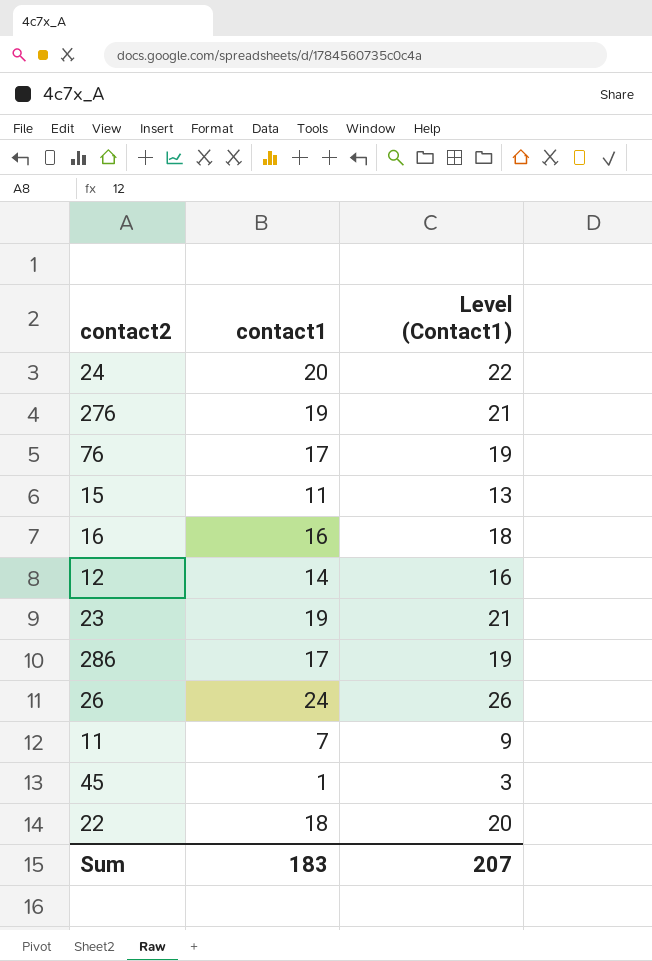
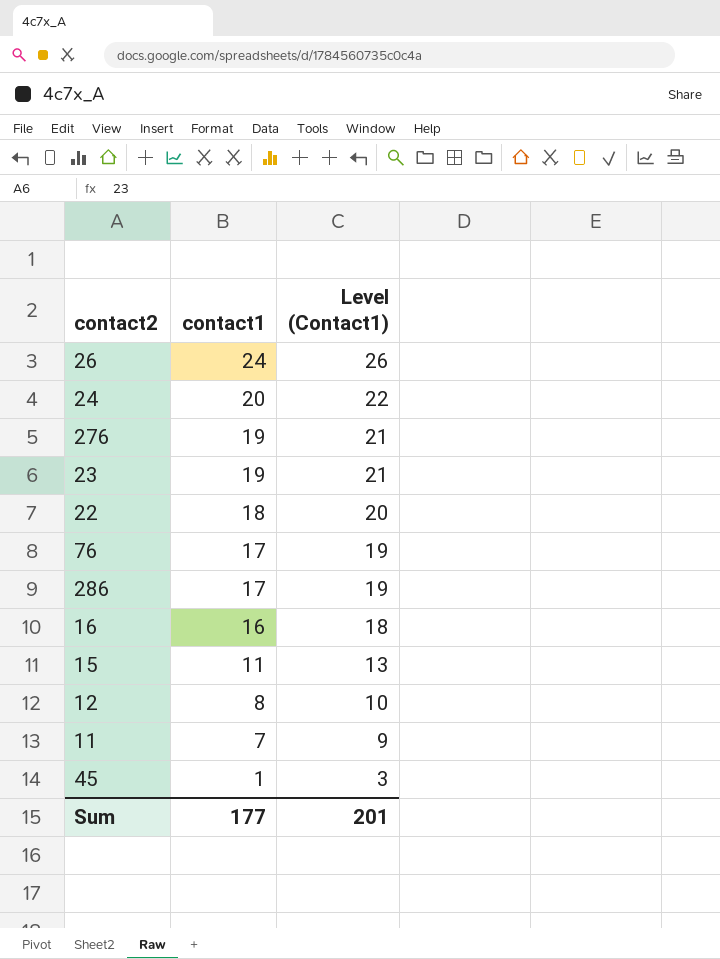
row order: none -> contact1 descending
12 | contact1: 14 -> 8
12 | Level (Contact1): 16 -> 10
Sum | contact1: 183 -> 177
Sum | Level (Contact1): 207 -> 201

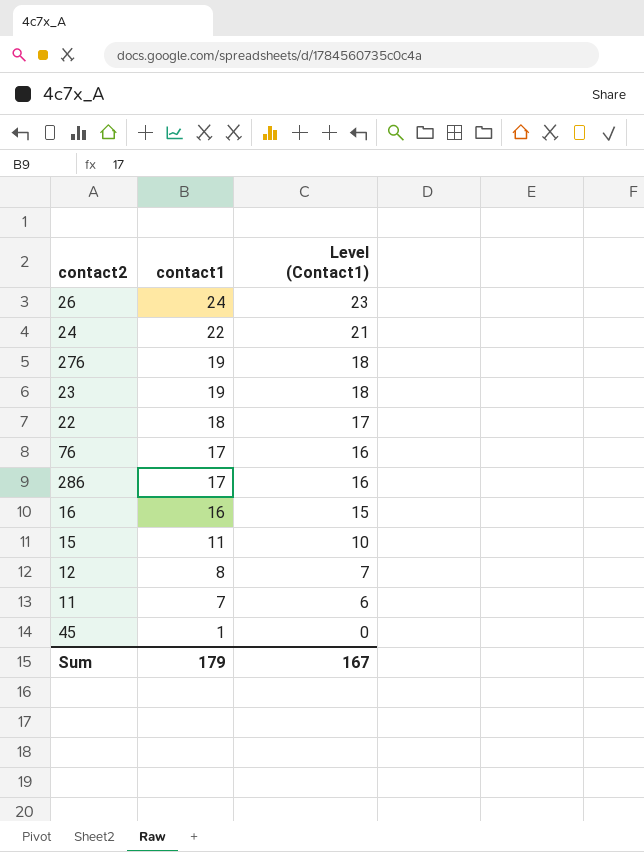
column Level (Contact1) | formula: [contact1] + 2 -> [contact1] - 1
24 | contact1: 20 -> 22
Sum | contact1: 177 -> 179
Sum | Level (Contact1): 201 -> 167

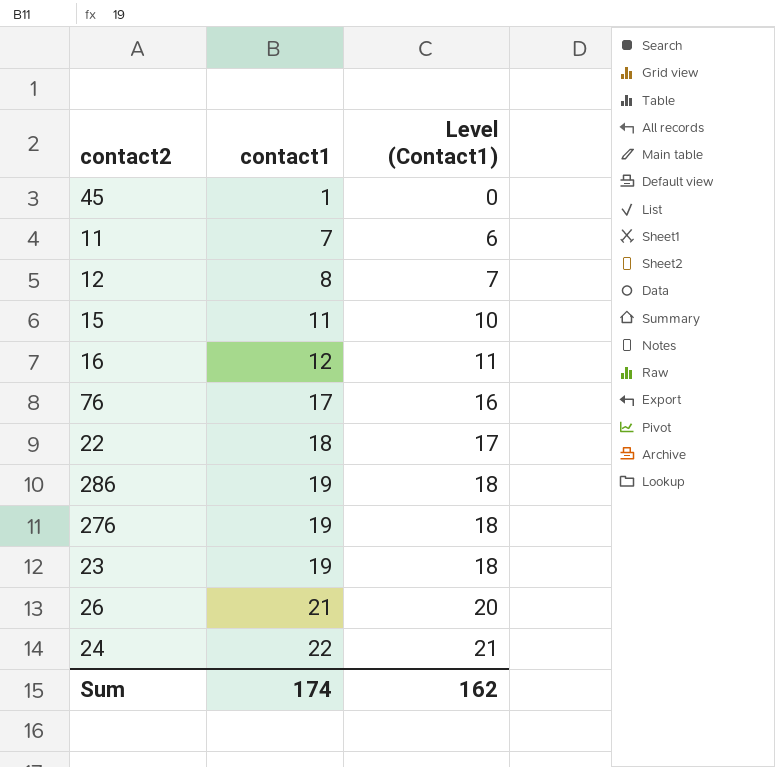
row order: contact1 descending -> contact1 ascending
16 | contact1: 16 -> 12
16 | Level (Contact1): 15 -> 11
286 | contact1: 17 -> 19
286 | Level (Contact1): 16 -> 18
26 | contact1: 24 -> 21
26 | Level (Contact1): 23 -> 20
Sum | contact1: 179 -> 174
Sum | Level (Contact1): 167 -> 162

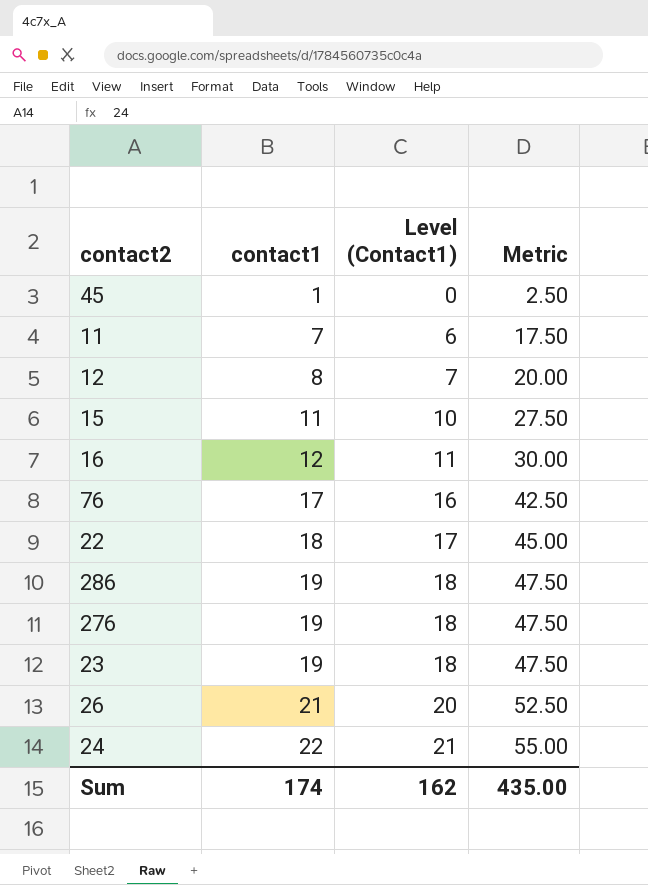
column Metric | formula: none -> [contact1] * 2.5

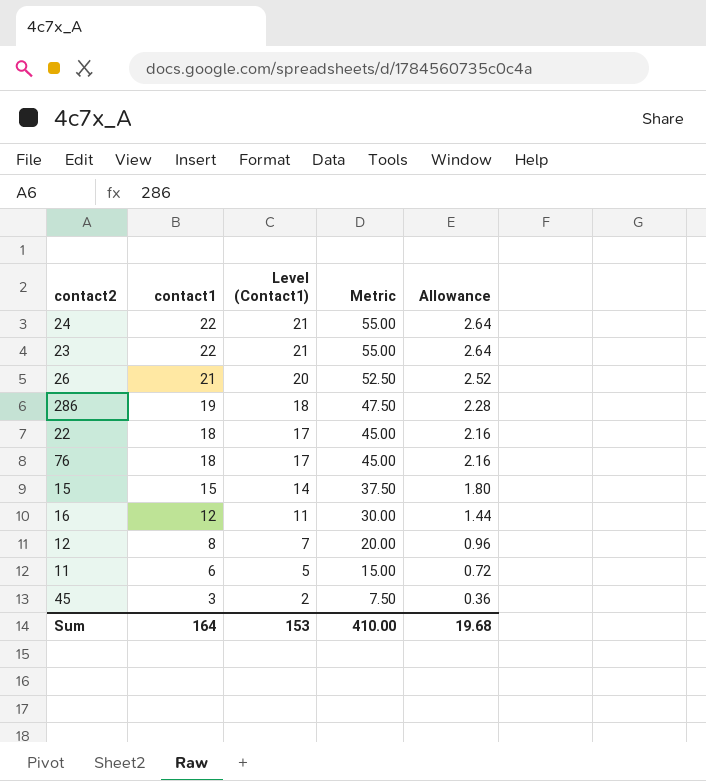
row order: contact1 ascending -> contact1 descending
column Allowance | formula: none -> [contact1] * 0.12
row 276: 19 | 18 | 47.50 -> none
23 | contact1: 19 -> 22
23 | Level (Contact1): 18 -> 21
23 | Metric: 47.50 -> 55.00
76 | contact1: 17 -> 18
76 | Level (Contact1): 16 -> 17
76 | Metric: 42.50 -> 45.00
15 | contact1: 11 -> 15
15 | Level (Contact1): 10 -> 14
15 | Metric: 27.50 -> 37.50
11 | contact1: 7 -> 6
11 | Level (Contact1): 6 -> 5
11 | Metric: 17.50 -> 15.00
45 | contact1: 1 -> 3
45 | Level (Contact1): 0 -> 2
45 | Metric: 2.50 -> 7.50
Sum | contact1: 174 -> 164
Sum | Level (Contact1): 162 -> 153
Sum | Metric: 435.00 -> 410.00

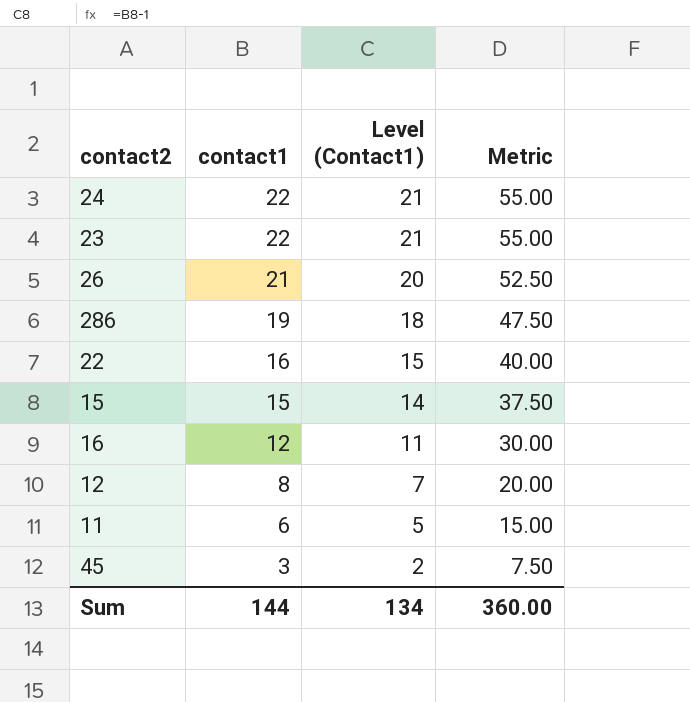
column Allowance | formula: [contact1] * 0.12 -> none
row 76: 18 | 17 | 45.00 | 2.16 -> none
22 | contact1: 18 -> 16
22 | Level (Contact1): 17 -> 15
22 | Metric: 45.00 -> 40.00
Sum | contact1: 164 -> 144
Sum | Level (Contact1): 153 -> 134
Sum | Metric: 410.00 -> 360.00

